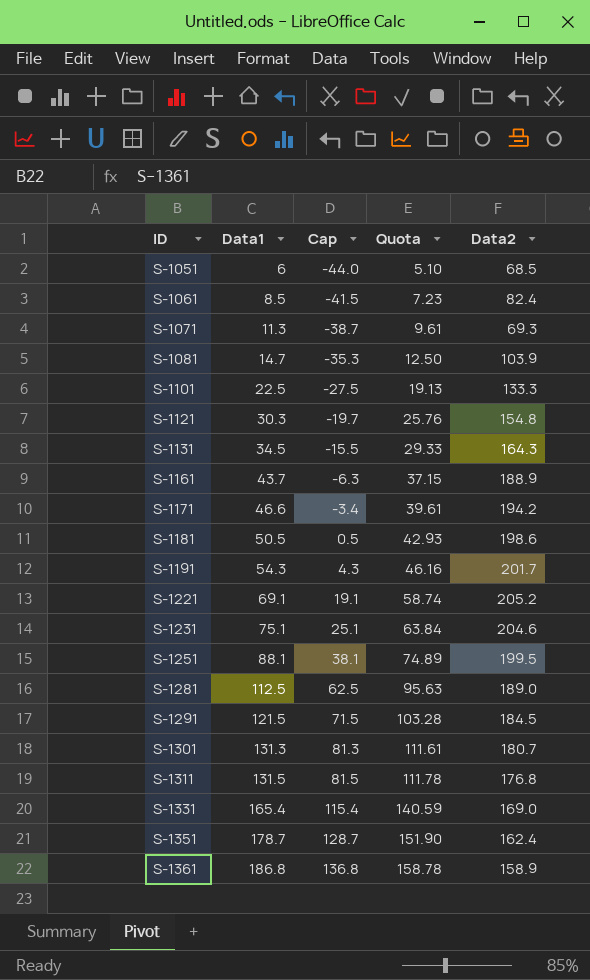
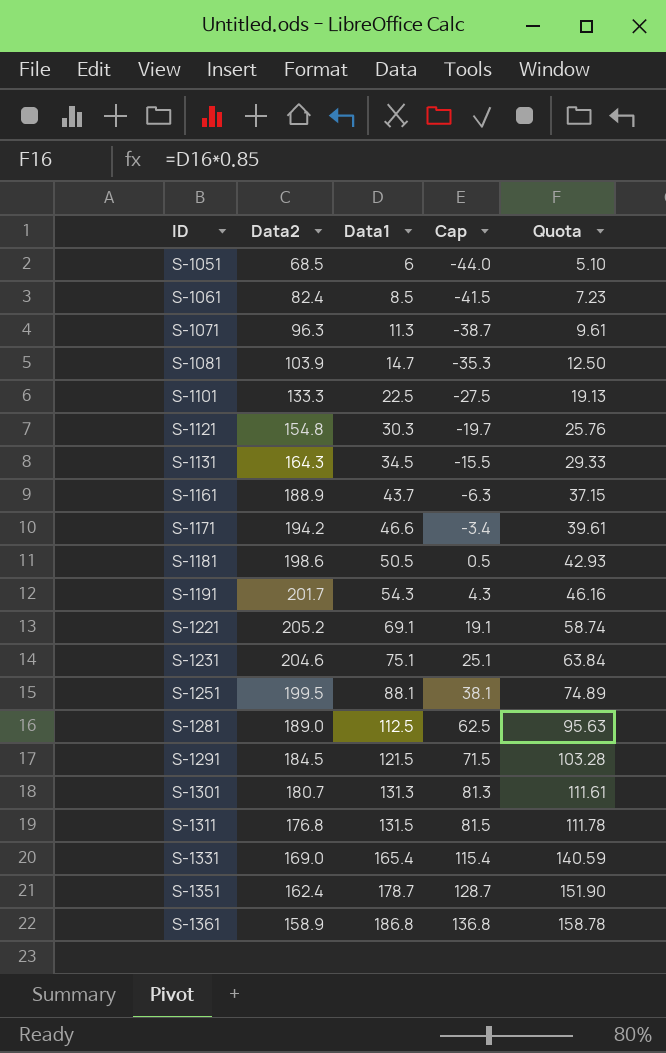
column Data2 | position: 5 -> 2
S-1071 | Data2: 69.3 -> 96.3

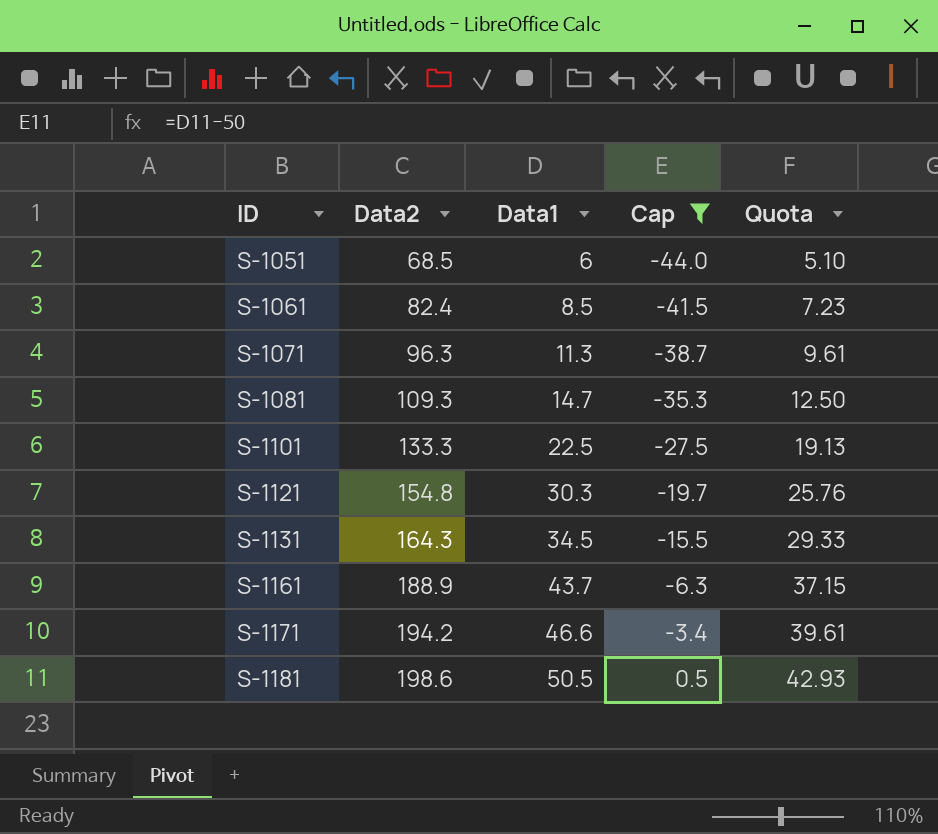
filter: none -> Cap <= 0.5
S-1081 | Data2: 103.9 -> 109.3

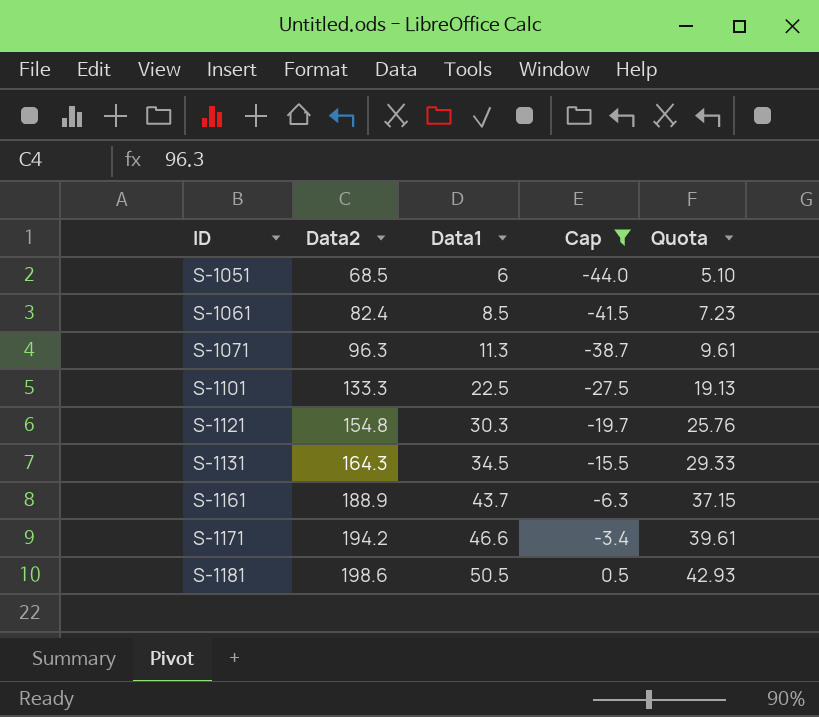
row S-1081: 109.3 | 14.7 | -35.3 | 12.50 -> none

